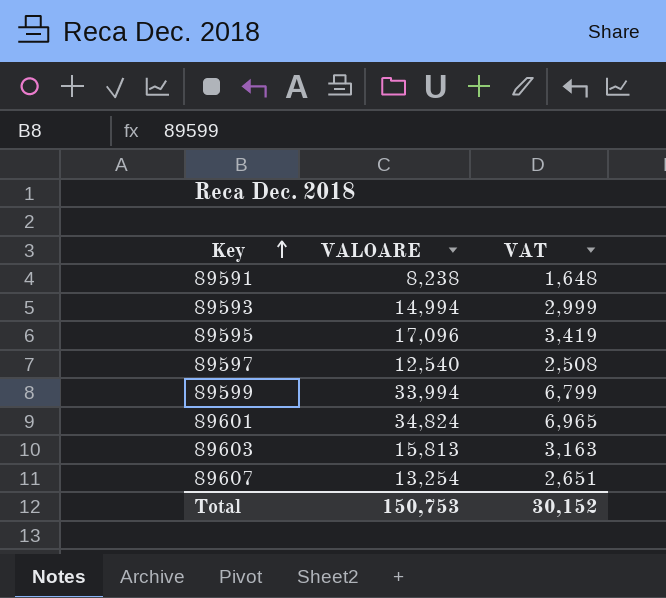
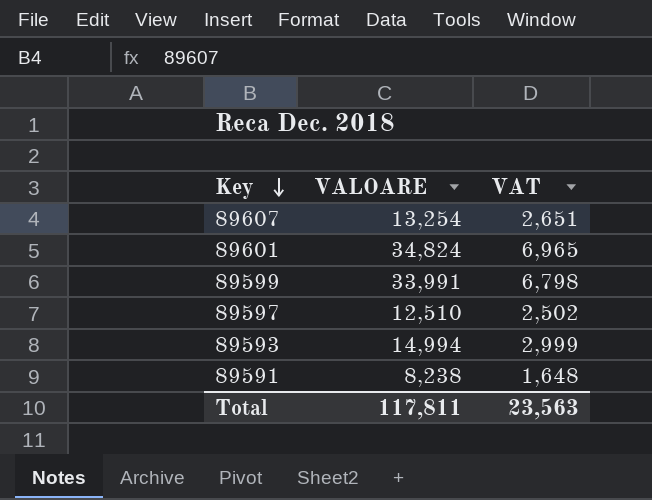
row order: Key ascending -> Key descending
row 89595: 17,096 | 3,419 -> none
row 89603: 15,813 | 3,163 -> none
89599 | VALOARE: 33,994 -> 33,991
89599 | VAT: 6,799 -> 6,798
89597 | VALOARE: 12,540 -> 12,510
89597 | VAT: 2,508 -> 2,502
Total | VALOARE: 150,753 -> 117,811
Total | VAT: 30,152 -> 23,563

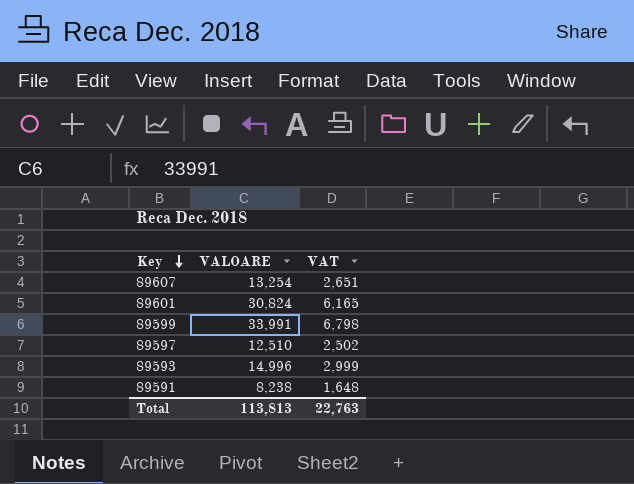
89601 | VALOARE: 34,824 -> 30,824
89601 | VAT: 6,965 -> 6,165
89593 | VALOARE: 14,994 -> 14,996
Total | VALOARE: 117,811 -> 113,813
Total | VAT: 23,563 -> 22,763

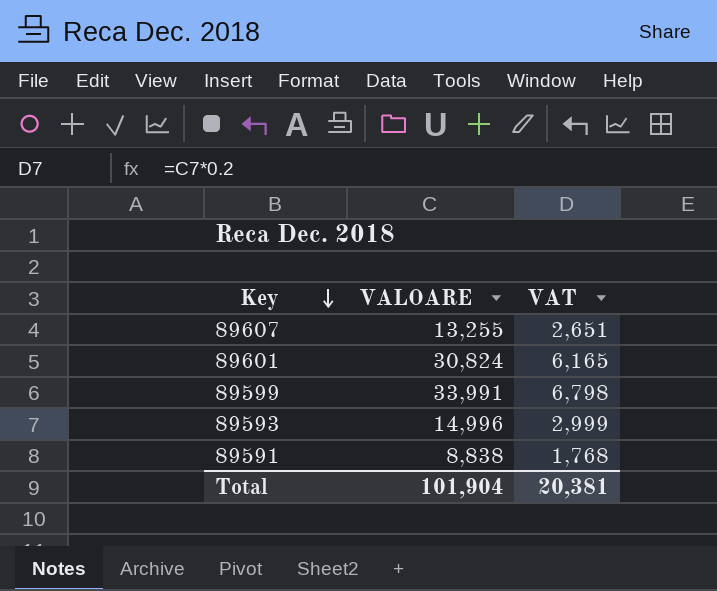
row 89597: 12,510 | 2,502 -> none
89607 | VALOARE: 13,254 -> 13,255
89591 | VALOARE: 8,238 -> 8,838
89591 | VAT: 1,648 -> 1,768
Total | VALOARE: 113,813 -> 101,904
Total | VAT: 22,763 -> 20,381

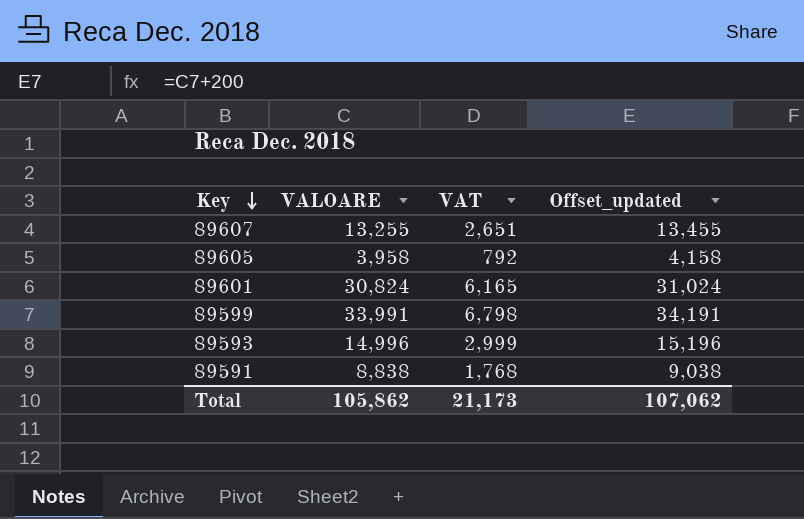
column Offset_updated | formula: none -> [VALOARE] + 200
row 89605: none -> 3,958 | 792 | 4,158
Total | VALOARE: 101,904 -> 105,862
Total | VAT: 20,381 -> 21,173

